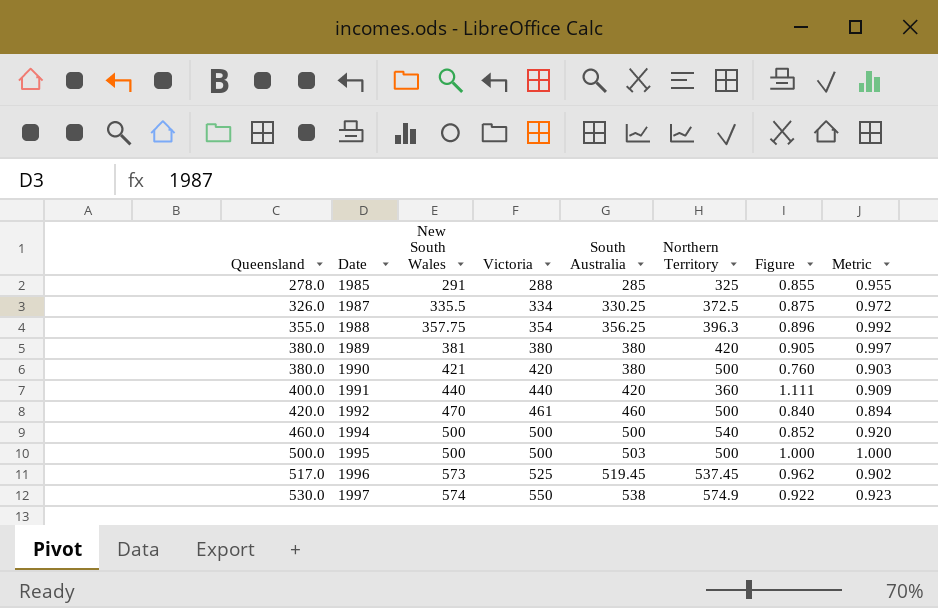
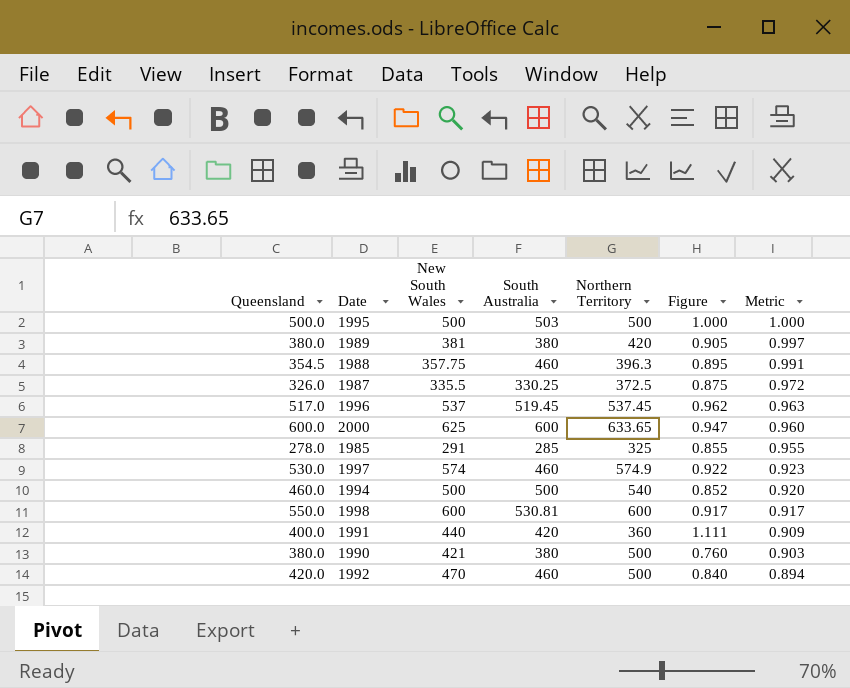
row order: Queensland ascending -> Metric descending
column Victoria | position: 4 -> none
1988 | Queensland: 355.0 -> 354.5
1988 | South Australia: 356.25 -> 460
1988 | Figure: 0.896 -> 0.895
1988 | Metric: 0.992 -> 0.991
1996 | New South Wales: 573 -> 537
1996 | Metric: 0.902 -> 0.963
row 2000: none -> 600.0 | 625 | 600 | 633.65 | 0.947 | 0.960
1997 | South Australia: 538 -> 460
row 1998: none -> 550.0 | 600 | 530.81 | 600 | 0.917 | 0.917

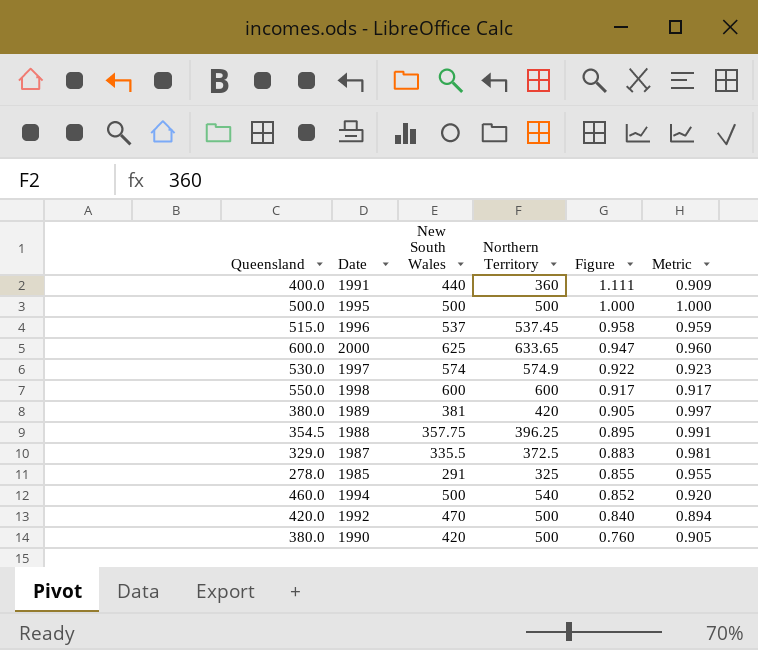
row order: Metric descending -> Figure descending
column South Australia | position: 4 -> none
1996 | Queensland: 517.0 -> 515.0
1996 | Figure: 0.962 -> 0.958
1996 | Metric: 0.963 -> 0.959
1988 | Northern Territory: 396.3 -> 396.25
1987 | Queensland: 326.0 -> 329.0
1987 | Figure: 0.875 -> 0.883
1987 | Metric: 0.972 -> 0.981
1990 | New South Wales: 421 -> 420
1990 | Metric: 0.903 -> 0.905

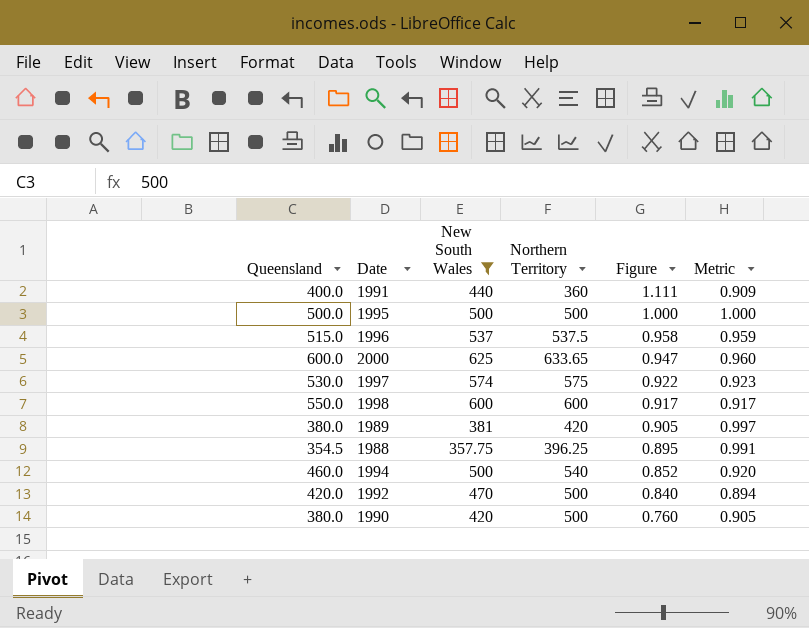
filter: none -> New South Wales >= 357.75
1996 | Northern Territory: 537.45 -> 537.5
1997 | Northern Territory: 574.9 -> 575

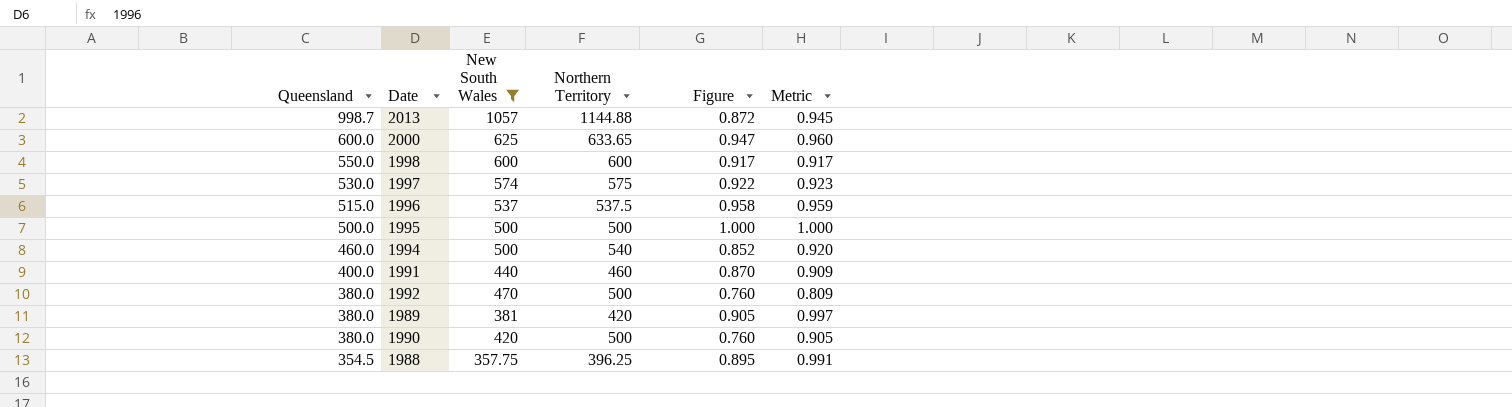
row order: Figure descending -> Queensland descending
row 2013: none -> 998.7 | 1057 | 1144.88 | 0.872 | 0.945
1991 | Northern Territory: 360 -> 460
1991 | Figure: 1.111 -> 0.870
1992 | Queensland: 420.0 -> 380.0
1992 | Figure: 0.840 -> 0.760
1992 | Metric: 0.894 -> 0.809

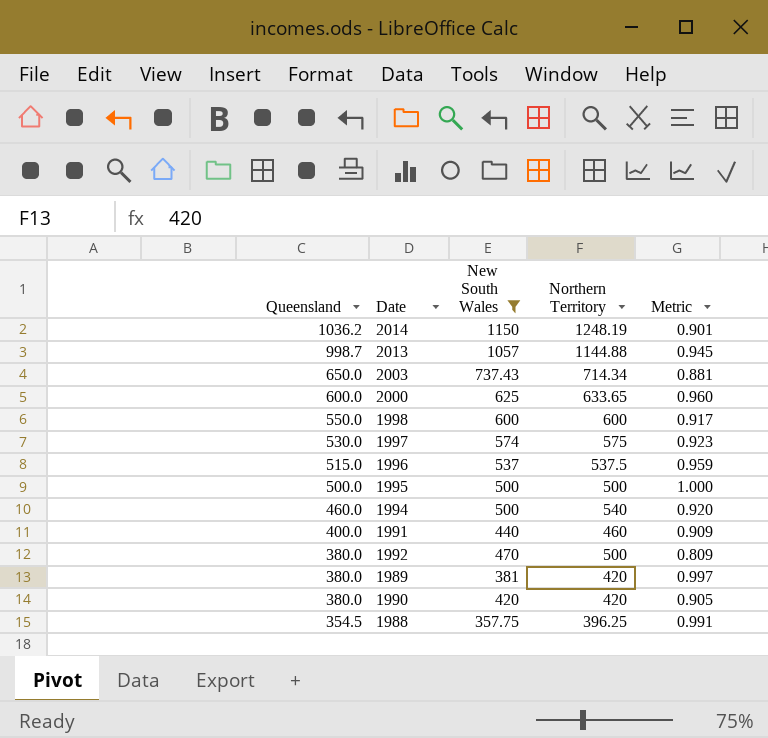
column Figure | formula: [Queensland] / [Northern Territory] -> none
row 2014: none -> 1036.2 | 1150 | 1248.19 | 0.901
row 2003: none -> 650.0 | 737.43 | 714.34 | 0.881
1990 | Northern Territory: 500 -> 420

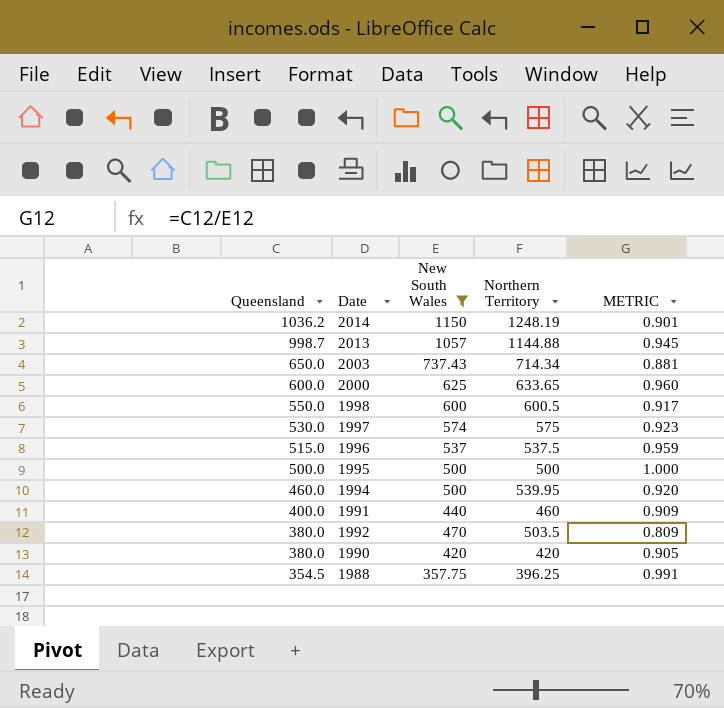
column name: Metric -> METRIC
row 1989: 380.0 | 381 | 420 | 0.997 -> none
1998 | Northern Territory: 600 -> 600.5
1994 | Northern Territory: 540 -> 539.95
1992 | Northern Territory: 500 -> 503.5

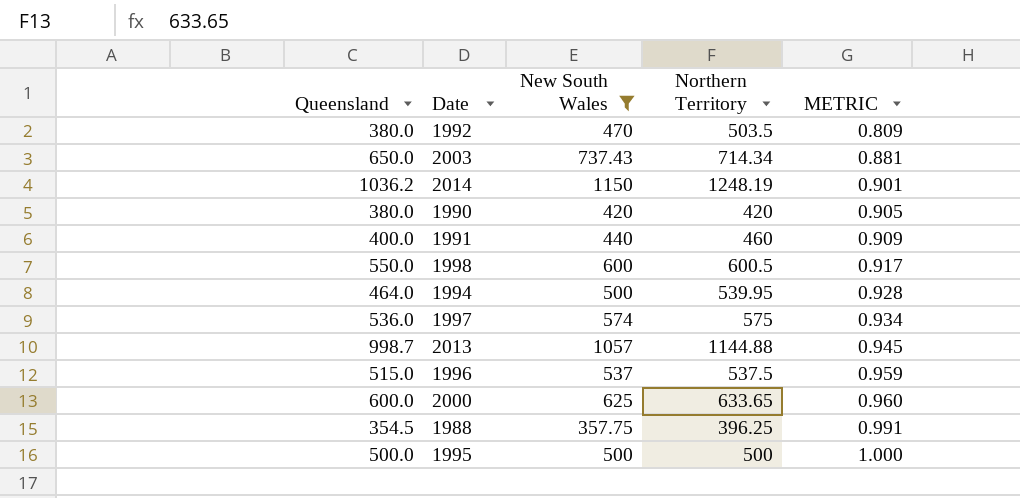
row order: Queensland descending -> METRIC ascending
1994 | Queensland: 460.0 -> 464.0
1994 | METRIC: 0.920 -> 0.928
1997 | Queensland: 530.0 -> 536.0
1997 | METRIC: 0.923 -> 0.934

